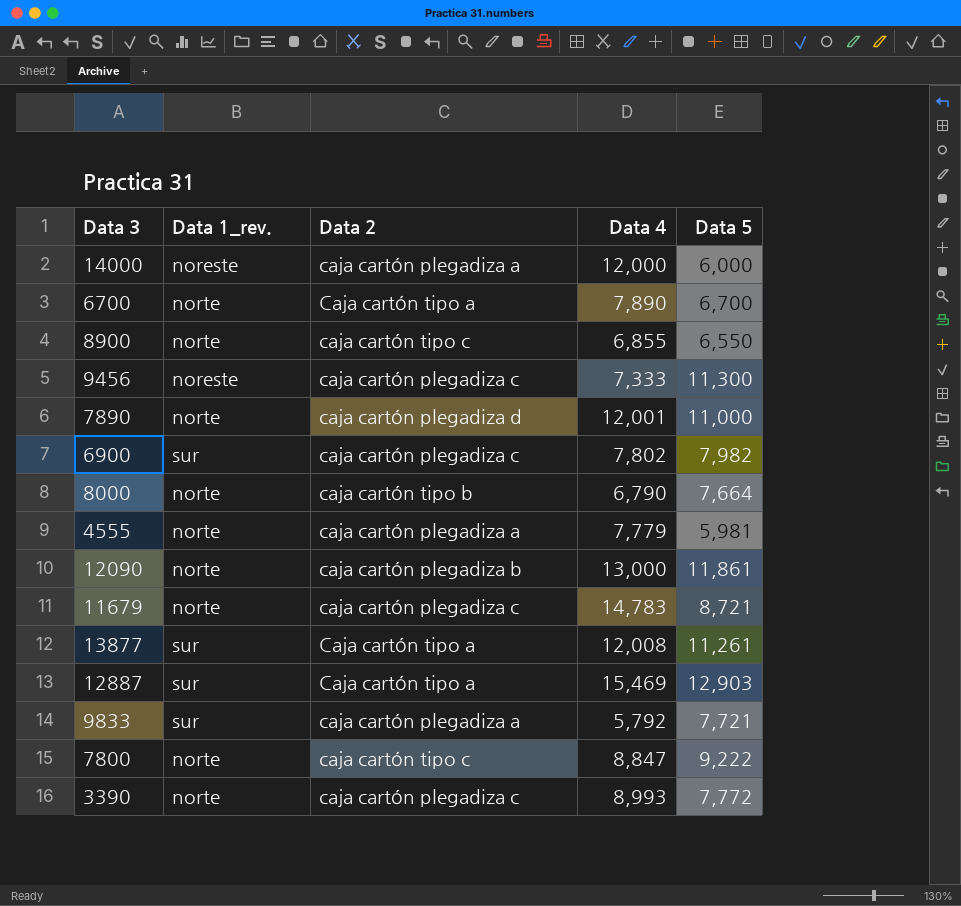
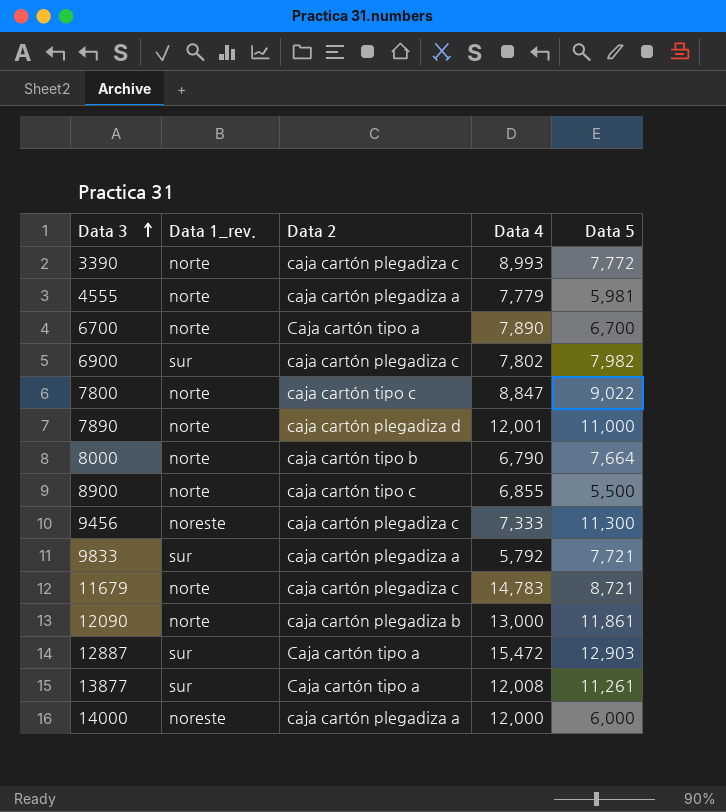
row order: none -> Data 3 ascending
7800 | Data 5: 9,222 -> 9,022
8900 | Data 5: 6,550 -> 5,500
12887 | Data 4: 15,469 -> 15,472

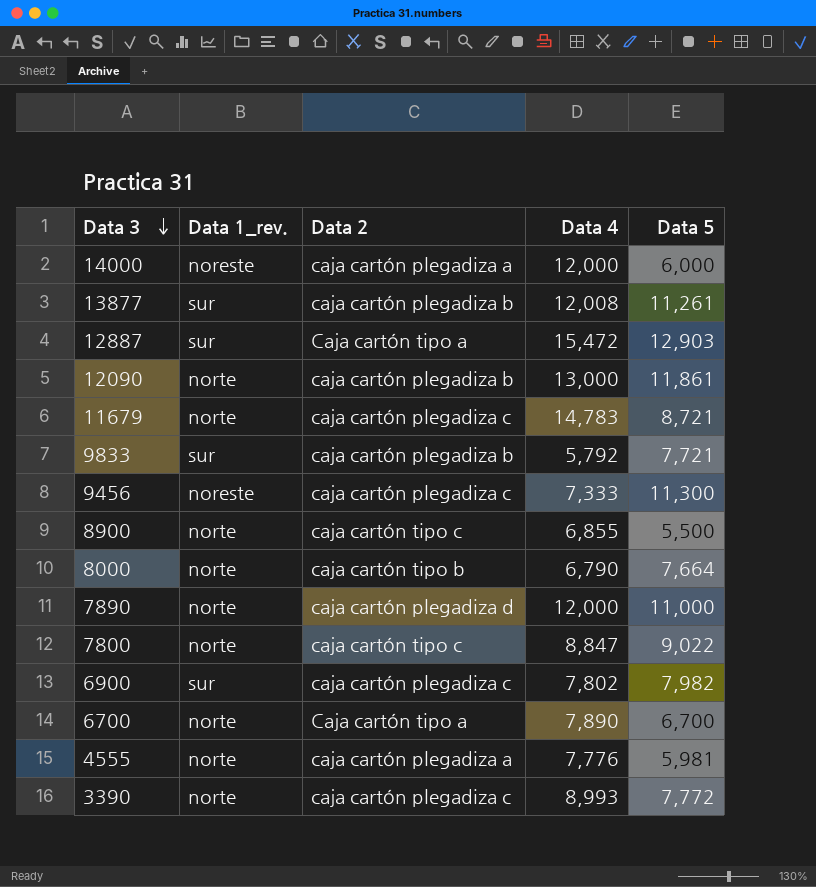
row order: Data 3 ascending -> Data 3 descending
13877 | Data 2: Caja cartón tipo a -> caja cartón plegadiza b
9833 | Data 2: caja cartón plegadiza a -> caja cartón plegadiza b
7890 | Data 4: 12,001 -> 12,000
4555 | Data 4: 7,779 -> 7,776

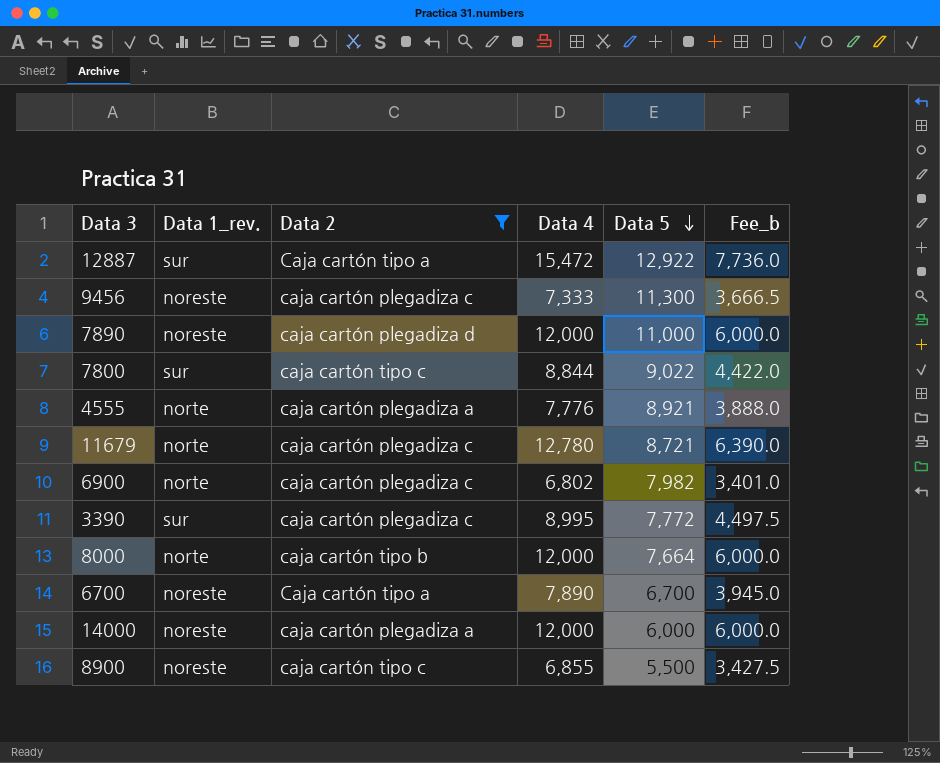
filter: none -> Data 2 != caja cartón plegadiza b
row order: Data 3 descending -> Data 5 descending
column Fee_b | formula: none -> [Data 4] * 0.5
12887 | Data 5: 12,903 -> 12,922
7890 | Data 1_rev.: norte -> noreste
7800 | Data 1_rev.: norte -> sur
7800 | Data 4: 8,847 -> 8,844
4555 | Data 5: 5,981 -> 8,921
11679 | Data 4: 14,783 -> 12,780
6900 | Data 1_rev.: sur -> norte
6900 | Data 4: 7,802 -> 6,802
3390 | Data 1_rev.: norte -> sur
3390 | Data 4: 8,993 -> 8,995
8000 | Data 4: 6,790 -> 12,000
6700 | Data 1_rev.: norte -> noreste
8900 | Data 1_rev.: norte -> noreste

